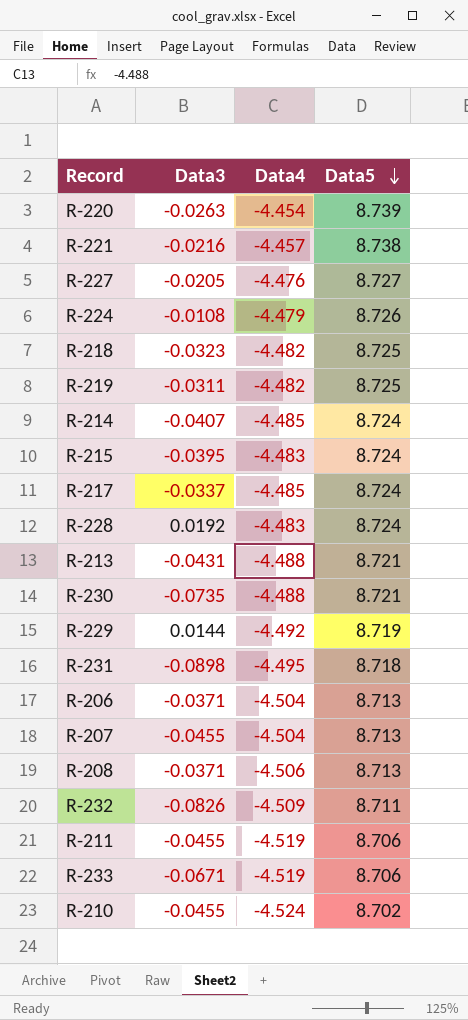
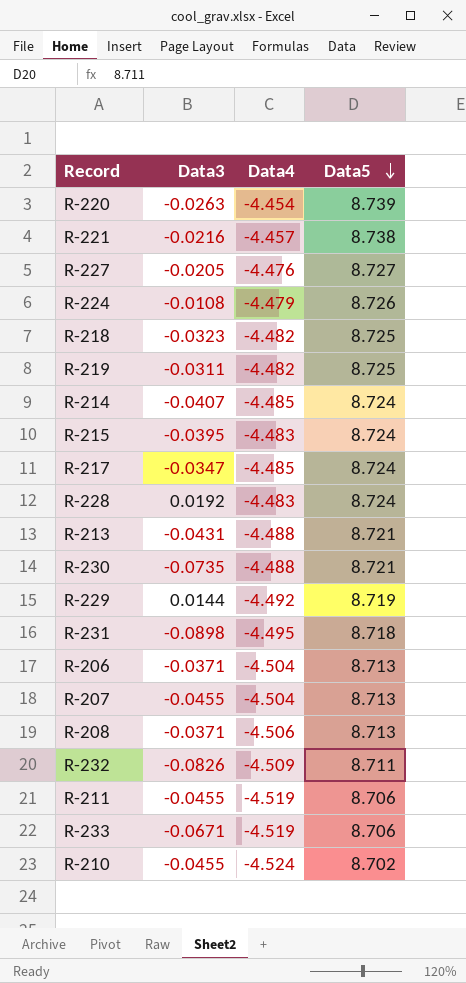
R-217 | Data3: -0.0337 -> -0.0347

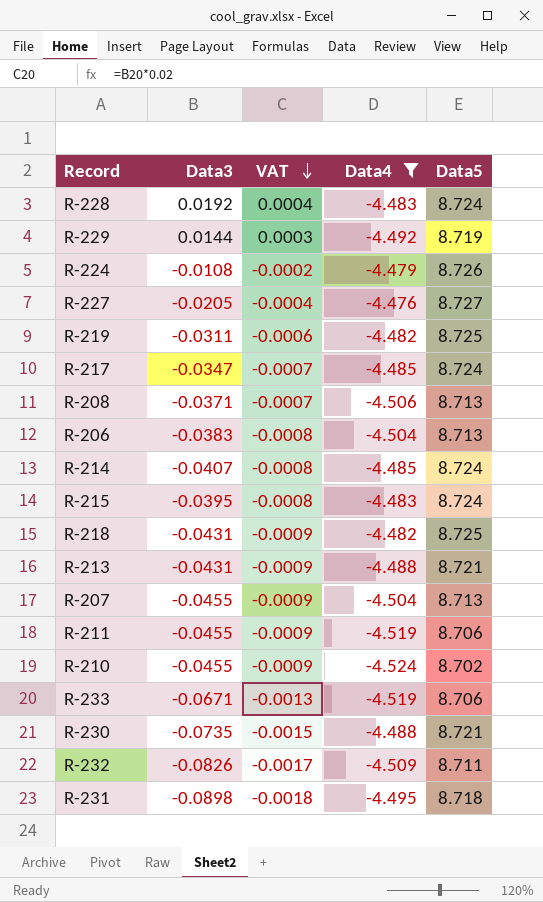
filter: none -> Data4 <= -4.476
row order: Data5 descending -> VAT descending
column VAT | formula: none -> [Data3] * 0.02
R-206 | Data3: -0.0371 -> -0.0383
R-218 | Data3: -0.0323 -> -0.0431

